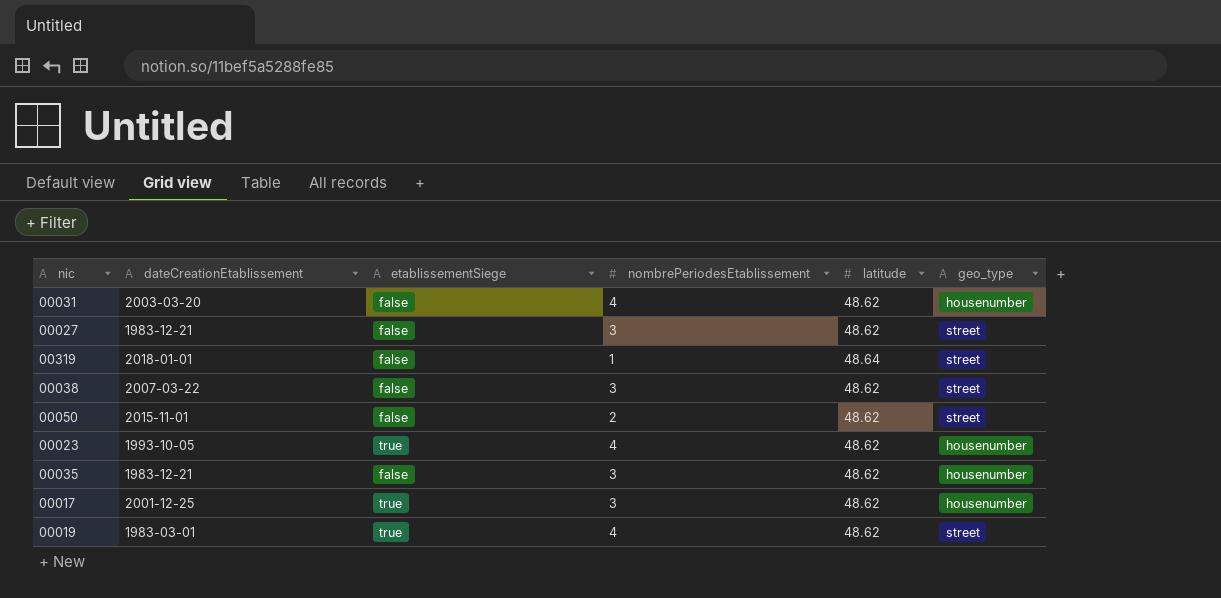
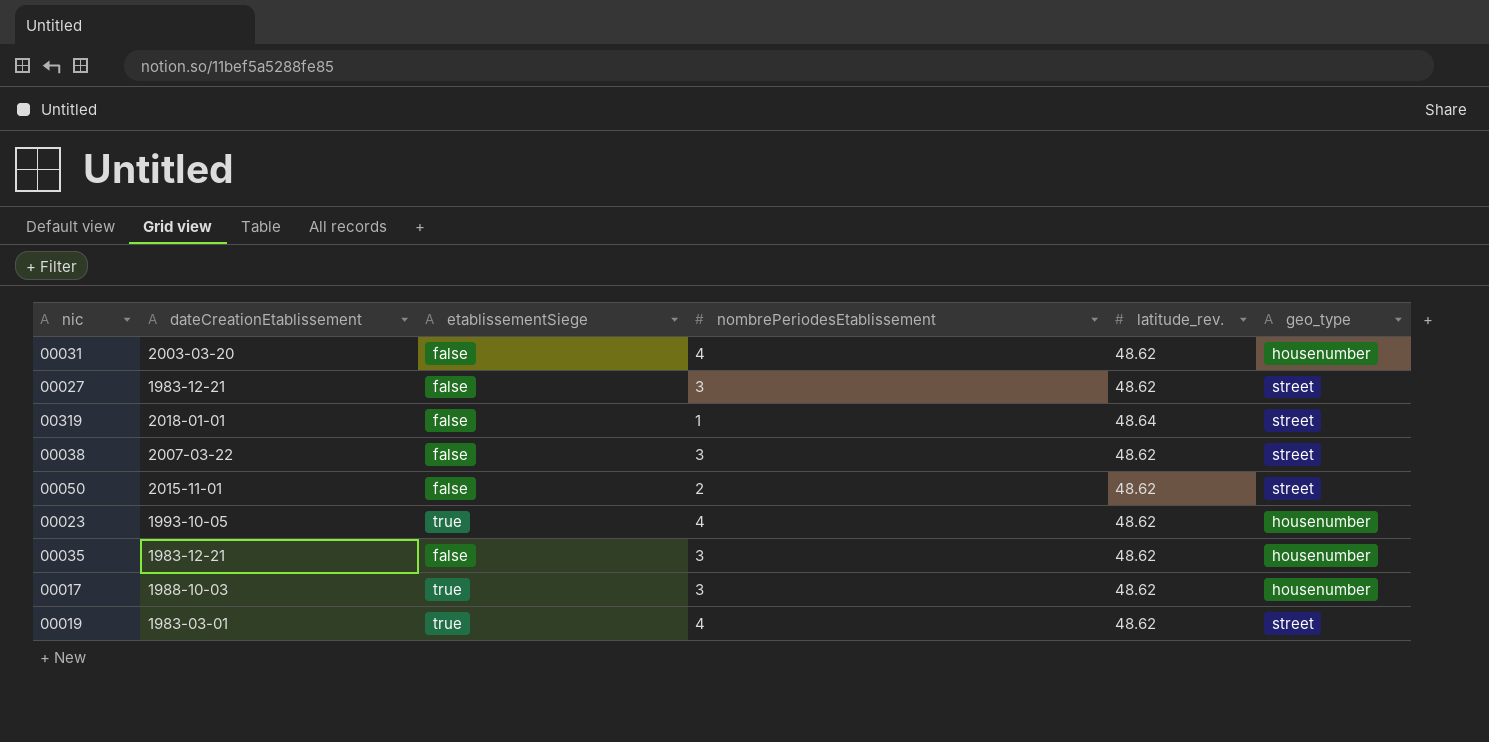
column name: latitude -> latitude_rev.
00017 | dateCreationEtablissement: 2001-12-25 -> 1988-10-03

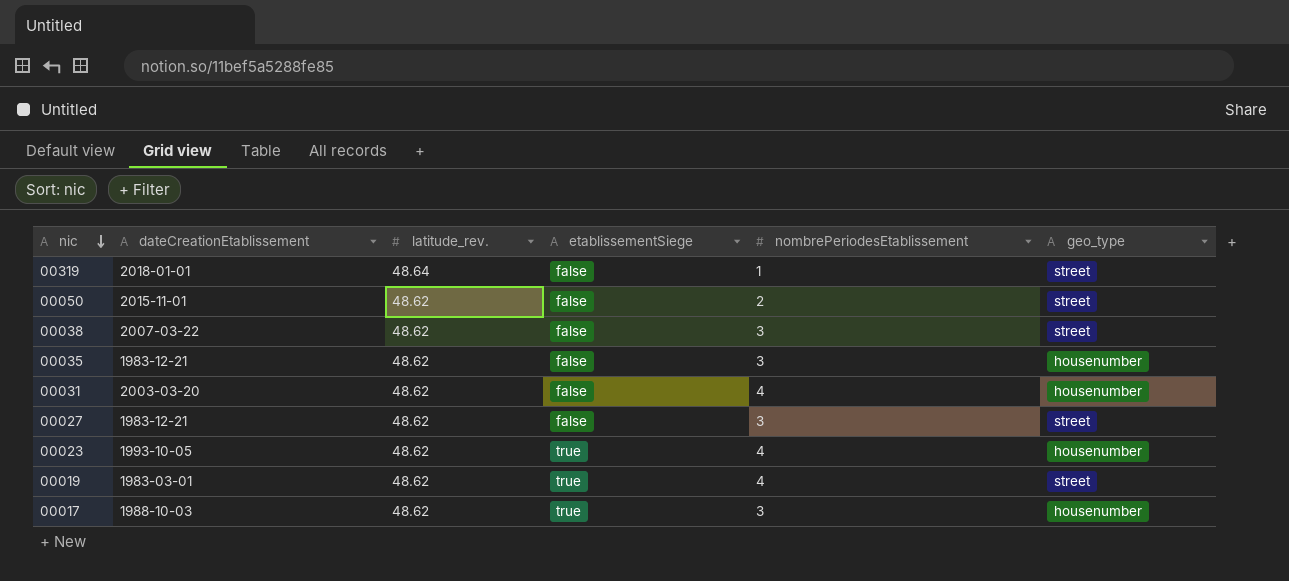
row order: none -> nic descending
column latitude_rev. | position: 5 -> 3

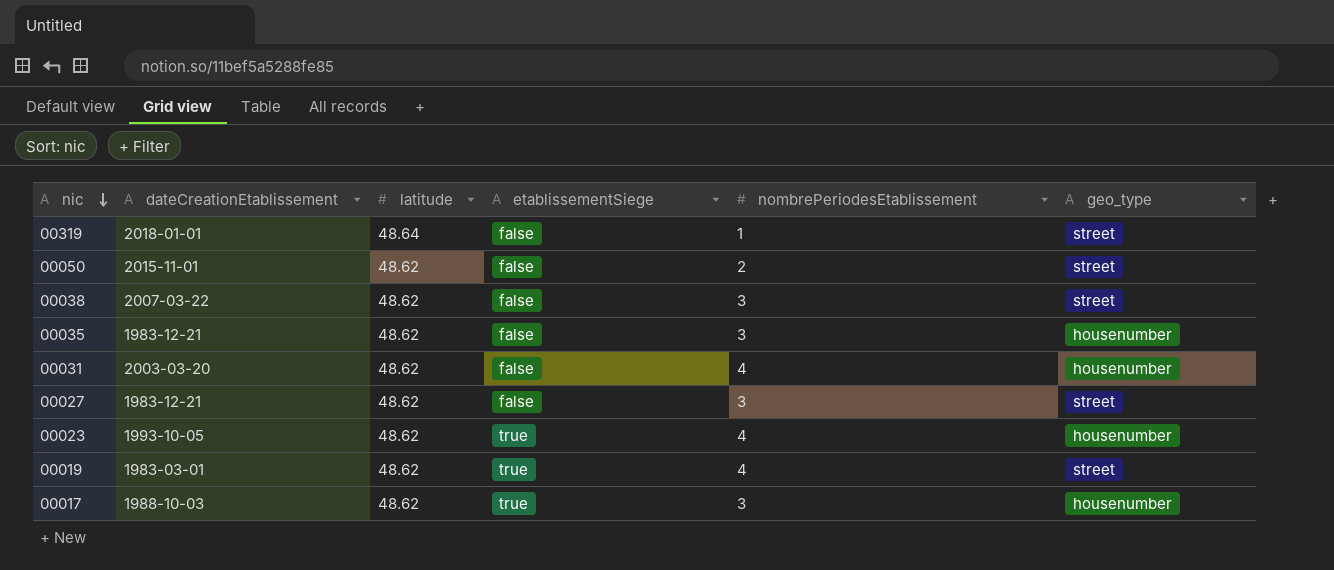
column name: latitude_rev. -> latitude

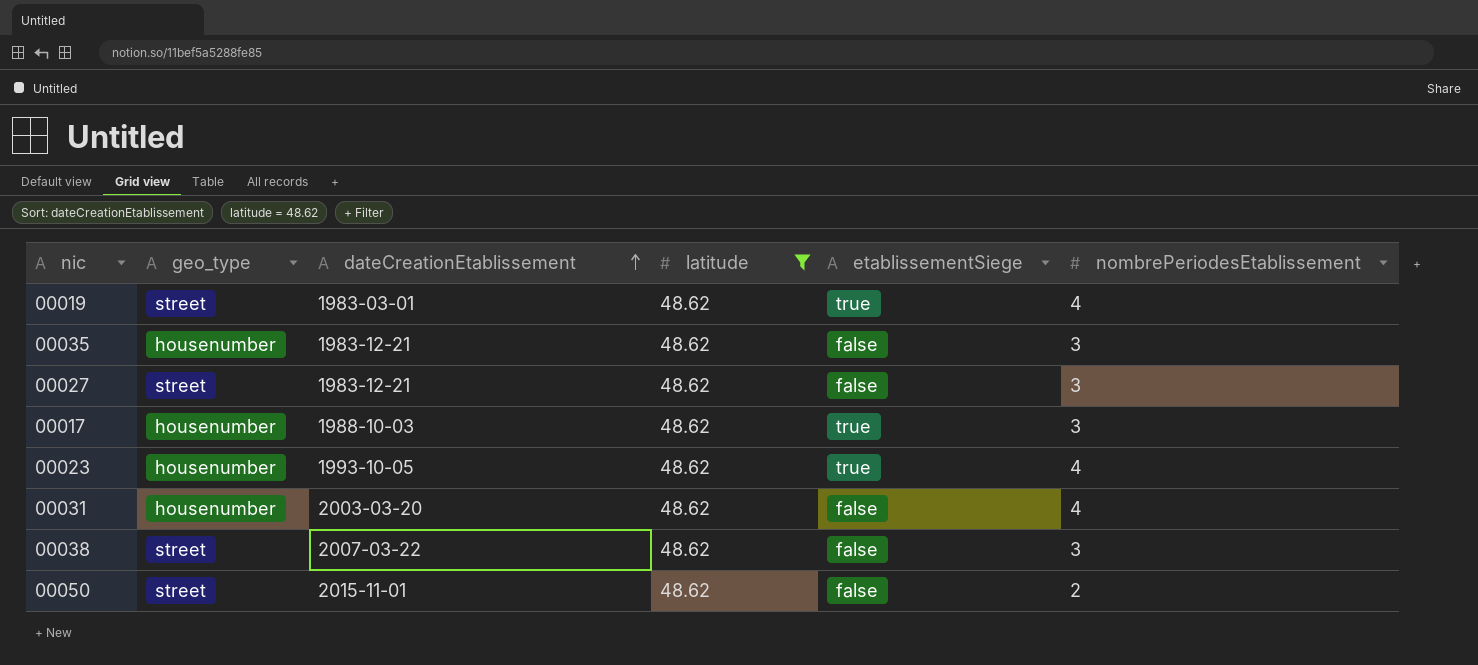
filter: none -> latitude = 48.62
row order: nic descending -> dateCreationEtablissement ascending
column geo_type | position: 6 -> 2

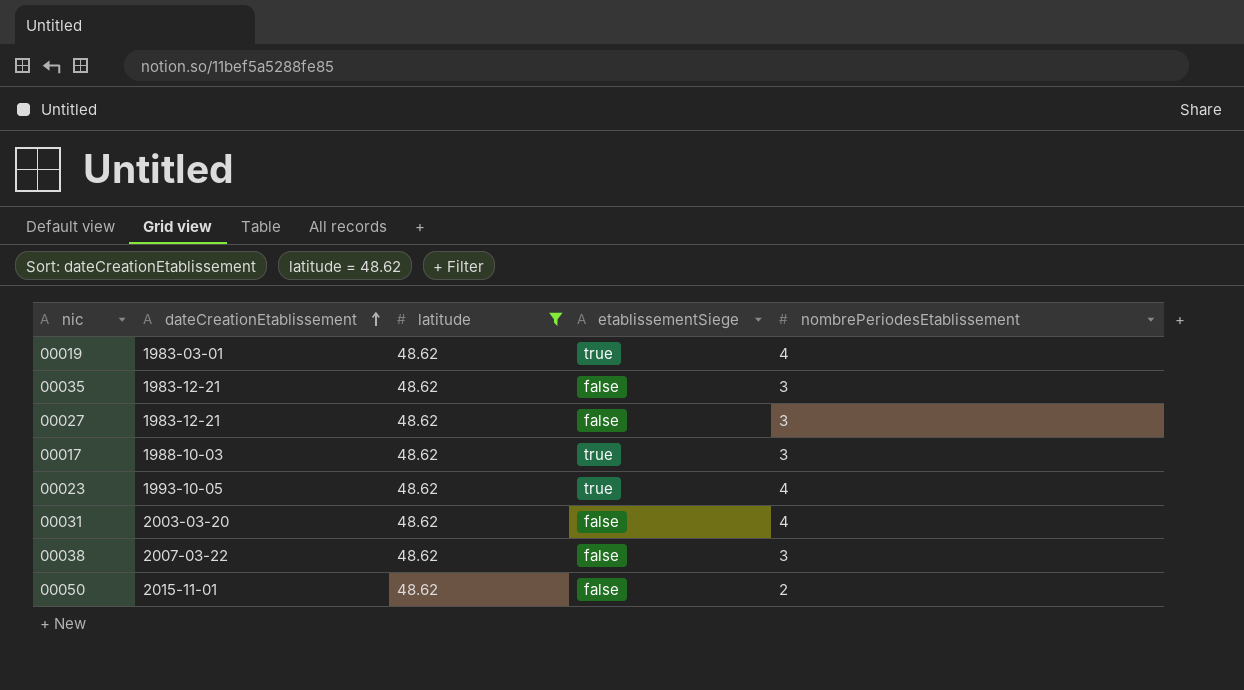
column geo_type | position: 2 -> none

